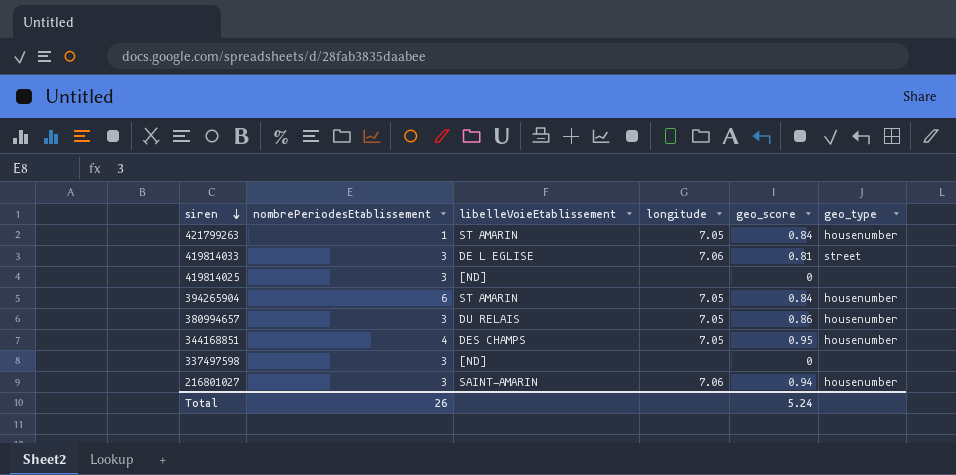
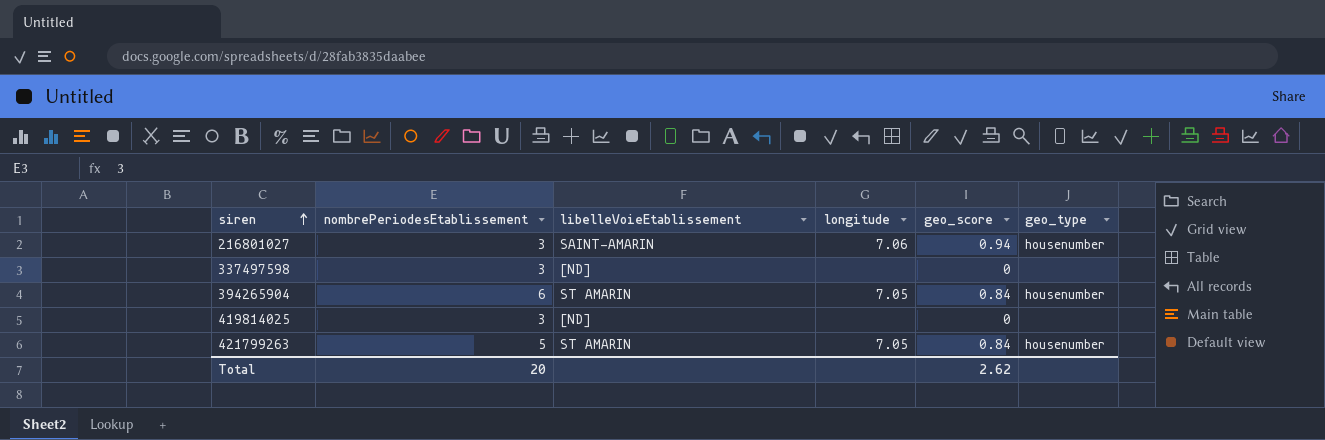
row order: siren descending -> siren ascending
row 419814033: 3 | DE L EGLISE | 7.06 | 0.81 | street -> none
row 380994657: 3 | DU RELAIS | 7.05 | 0.86 | housenumber -> none
row 344168851: 4 | DES CHAMPS | 7.05 | 0.95 | housenumber -> none
421799263 | nombrePeriodesEtablissement: 1 -> 5
Total | nombrePeriodesEtablissement: 26 -> 20
Total | geo_score: 5.24 -> 2.62

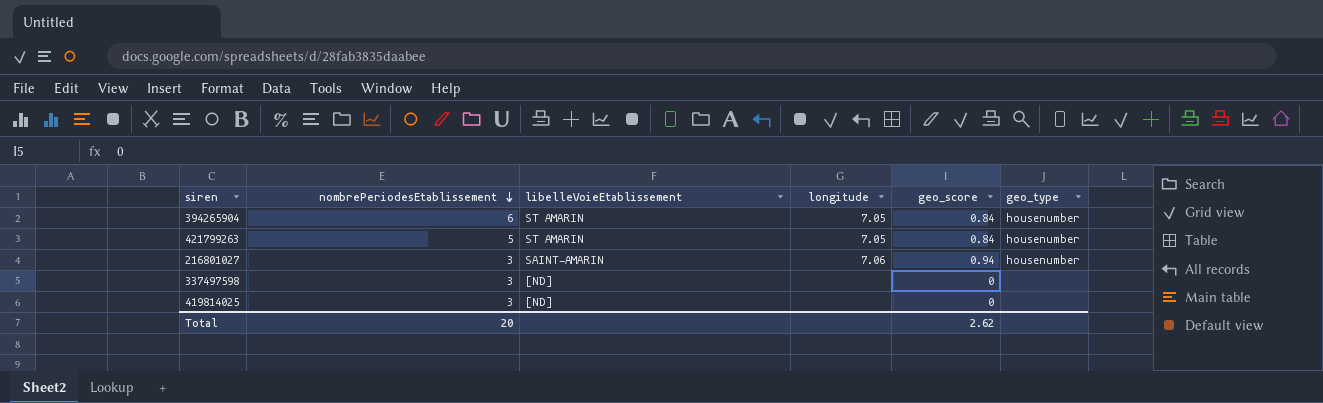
row order: siren ascending -> nombrePeriodesEtablissement descending

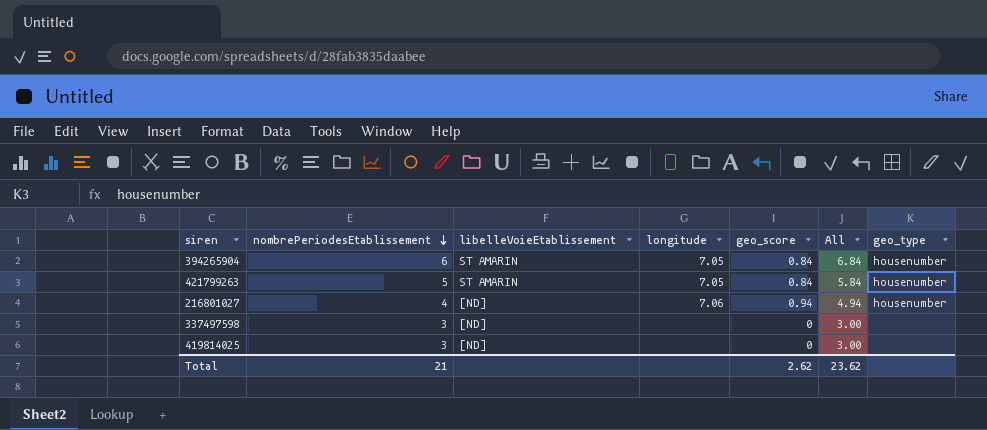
column All | formula: none -> [nombrePeriodesEtablissement] + [geo_score]
216801027 | nombrePeriodesEtablissement: 3 -> 4
216801027 | libelleVoieEtablissement: SAINT-AMARIN -> [ND]
Total | nombrePeriodesEtablissement: 20 -> 21

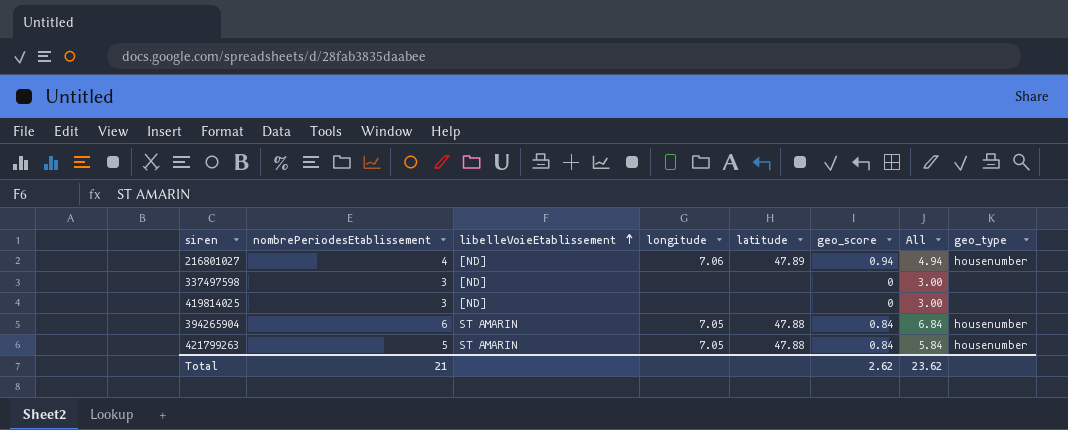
row order: nombrePeriodesEtablissement descending -> libelleVoieEtablissement ascending
column latitude | position: none -> 5

